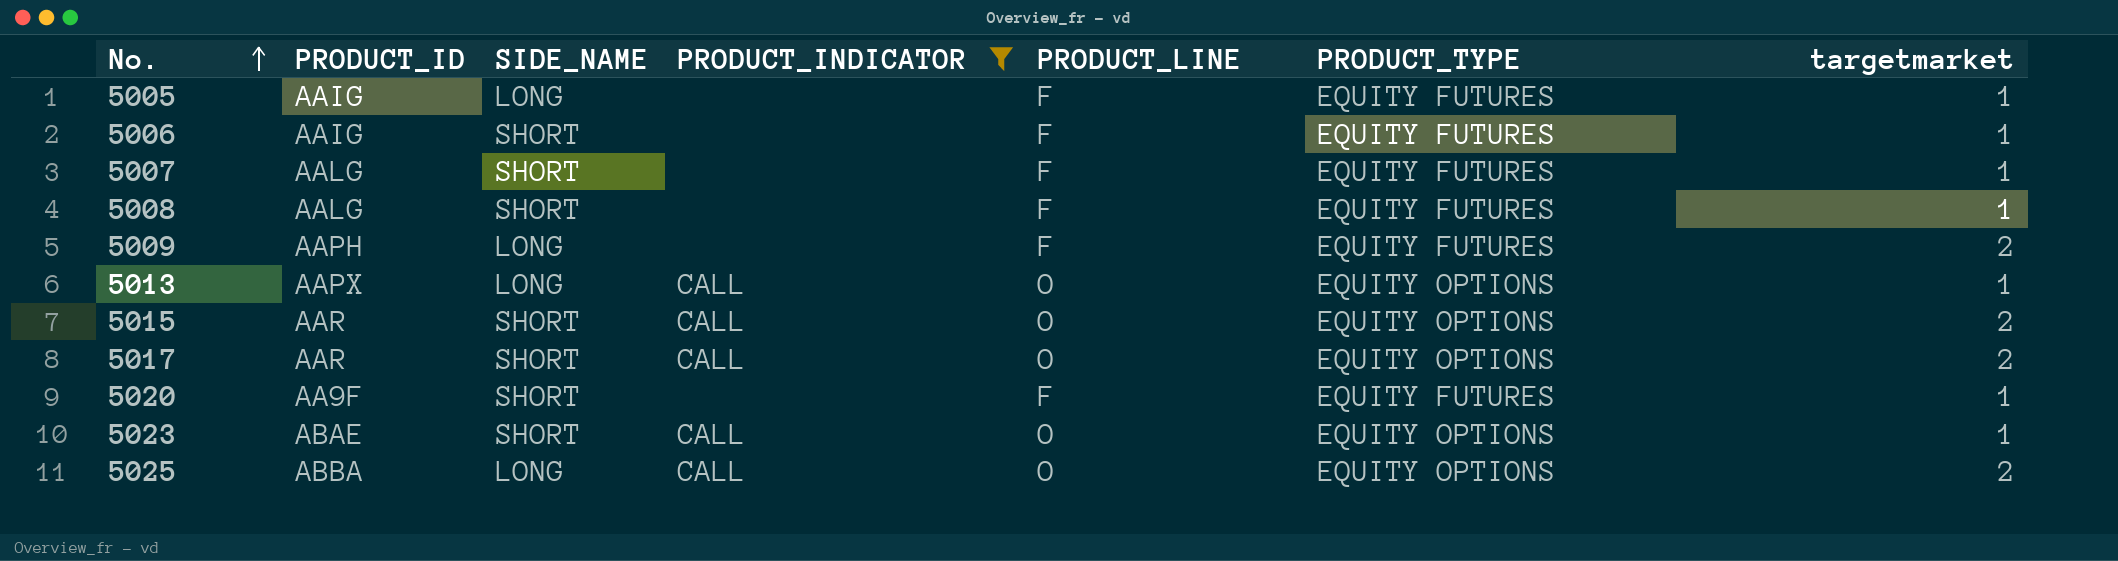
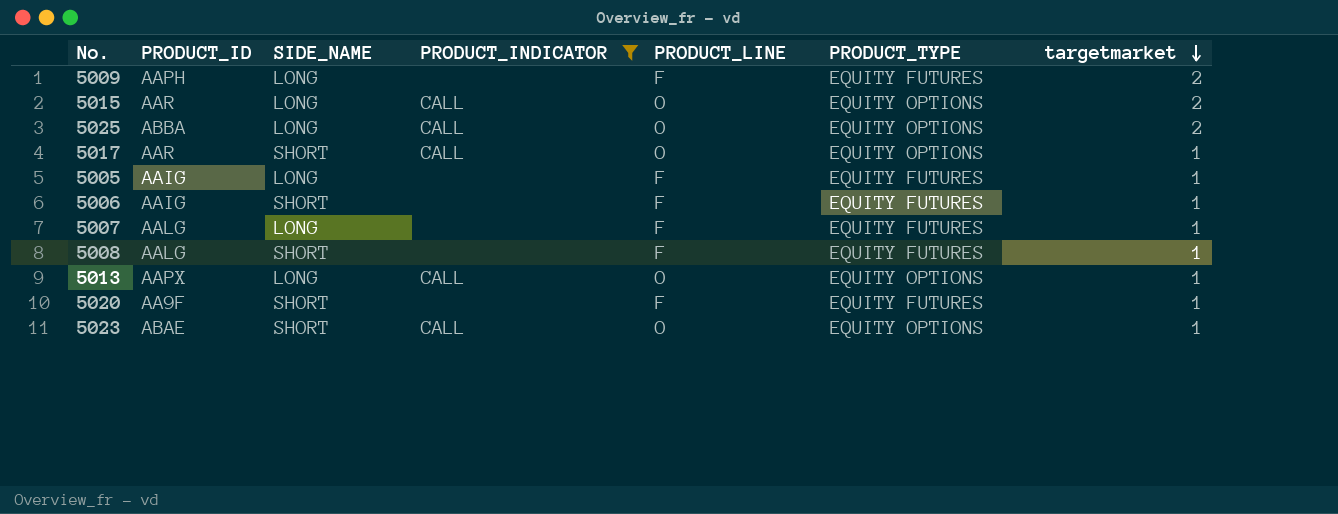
row order: No. ascending -> targetmarket descending
5015 | SIDE_NAME: SHORT -> LONG
5017 | targetmarket: 2 -> 1
5007 | SIDE_NAME: SHORT -> LONG

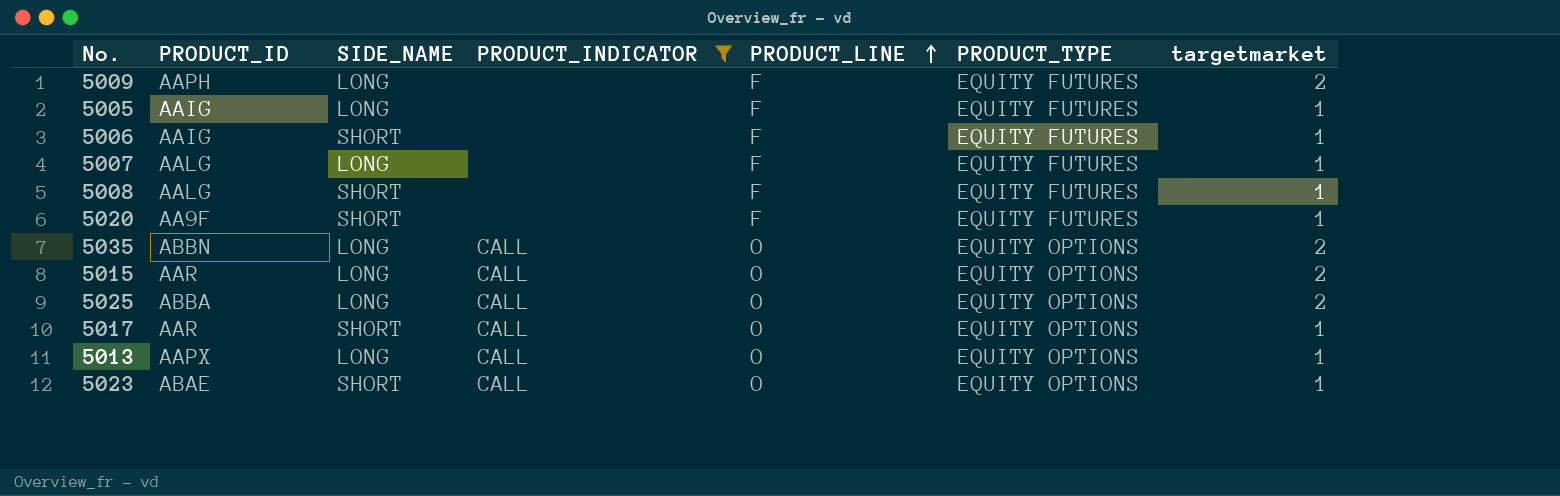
row order: targetmarket descending -> PRODUCT_LINE ascending
row 5035: none -> ABBN | LONG | CALL | O | EQUITY OPTIONS | 2

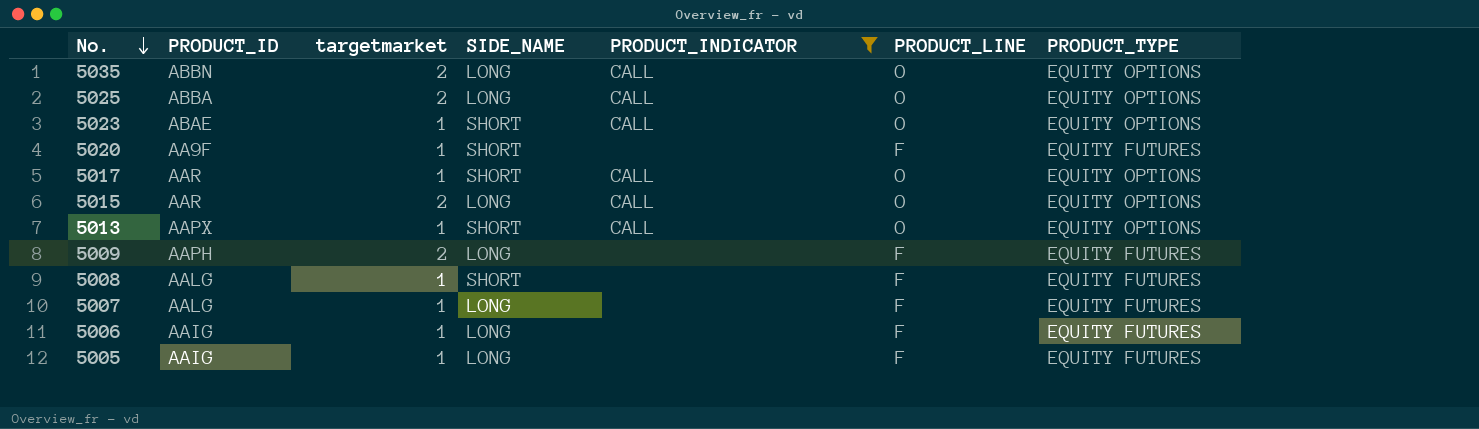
row order: PRODUCT_LINE ascending -> No. descending
column targetmarket | position: 7 -> 3
5013 | SIDE_NAME: LONG -> SHORT
5006 | SIDE_NAME: SHORT -> LONG

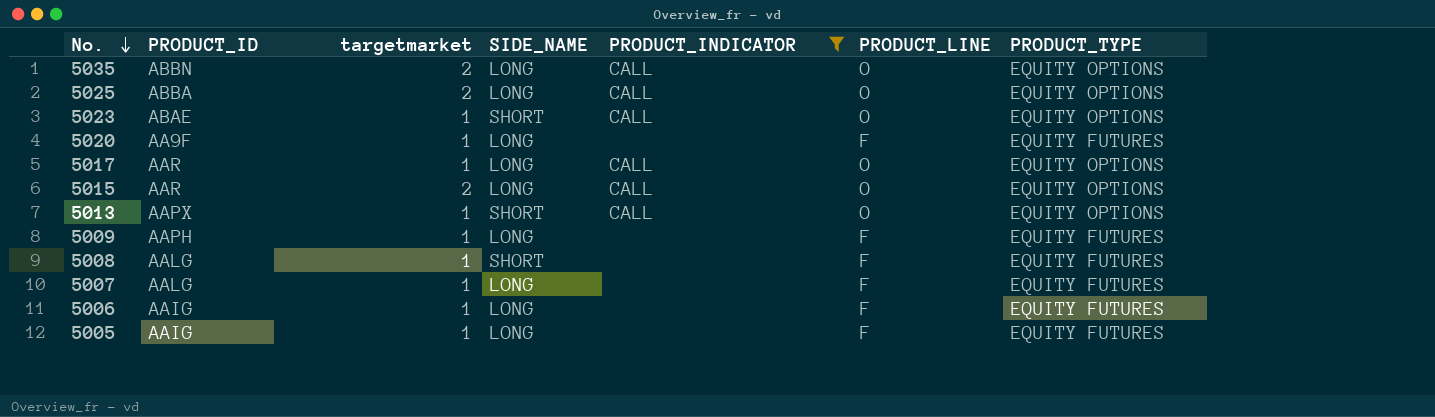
5020 | SIDE_NAME: SHORT -> LONG
5017 | SIDE_NAME: SHORT -> LONG
5009 | targetmarket: 2 -> 1

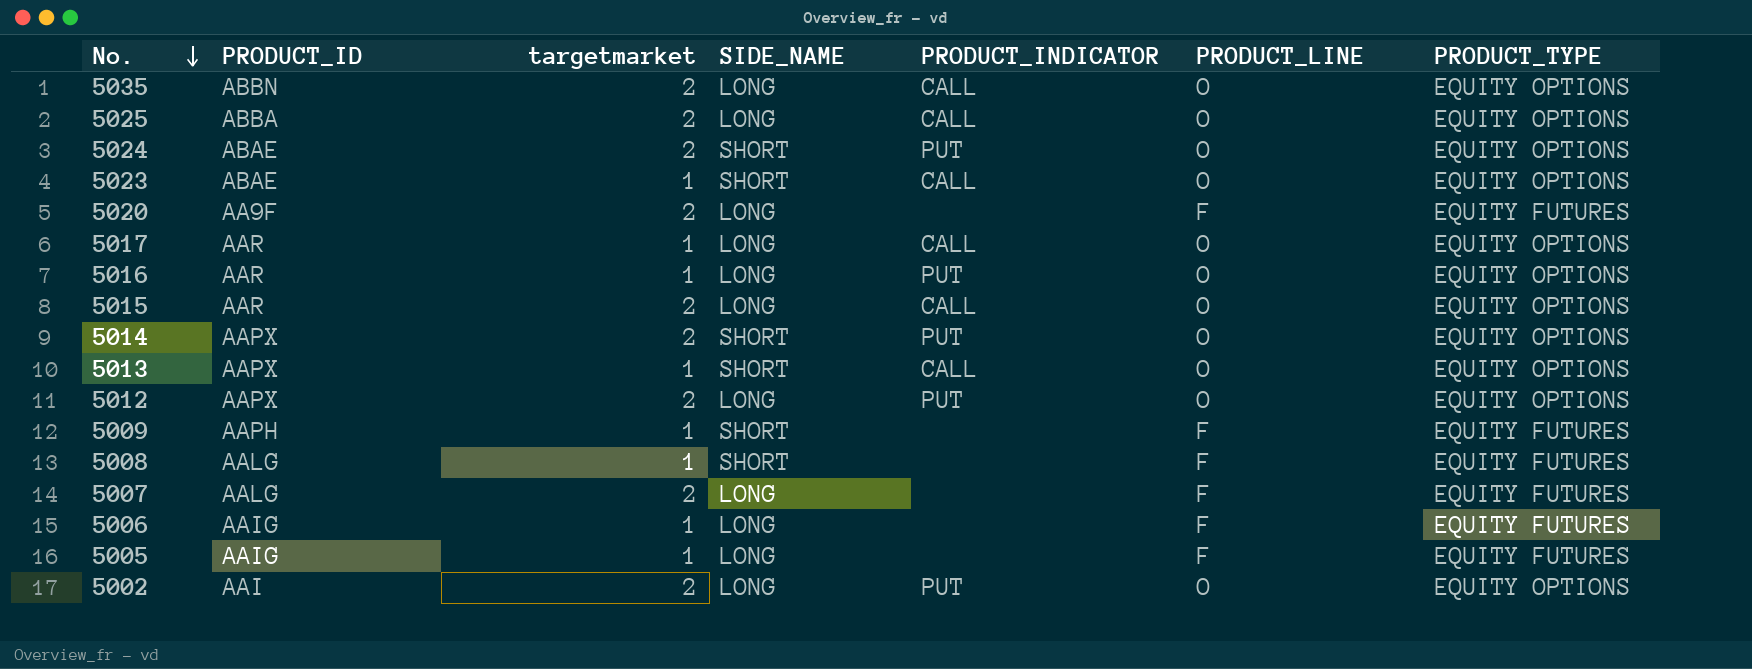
filter: PRODUCT_INDICATOR != PUT -> none
5020 | targetmarket: 1 -> 2
5009 | SIDE_NAME: LONG -> SHORT
5007 | targetmarket: 1 -> 2

